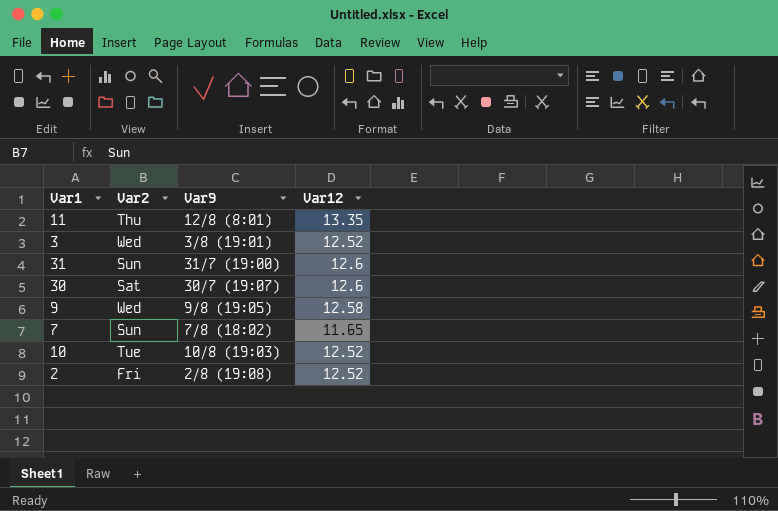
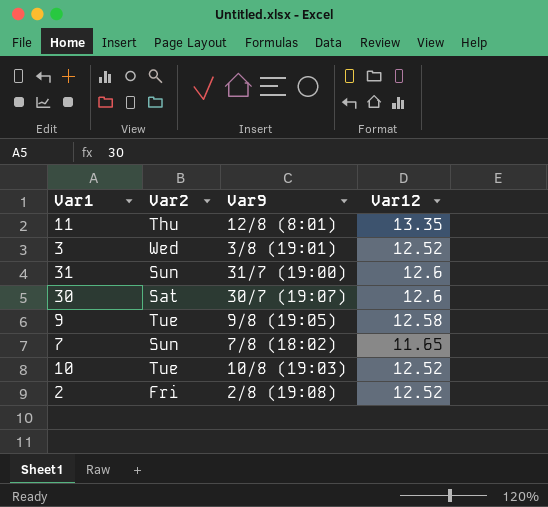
9 | Var2: Wed -> Tue

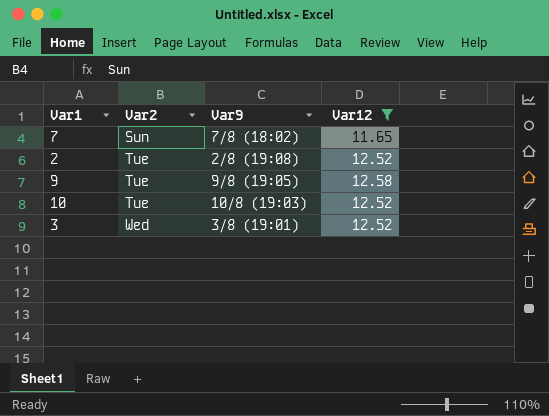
filter: none -> Var12 <= 12.58
row order: none -> Var2 ascending
2 | Var2: Fri -> Tue

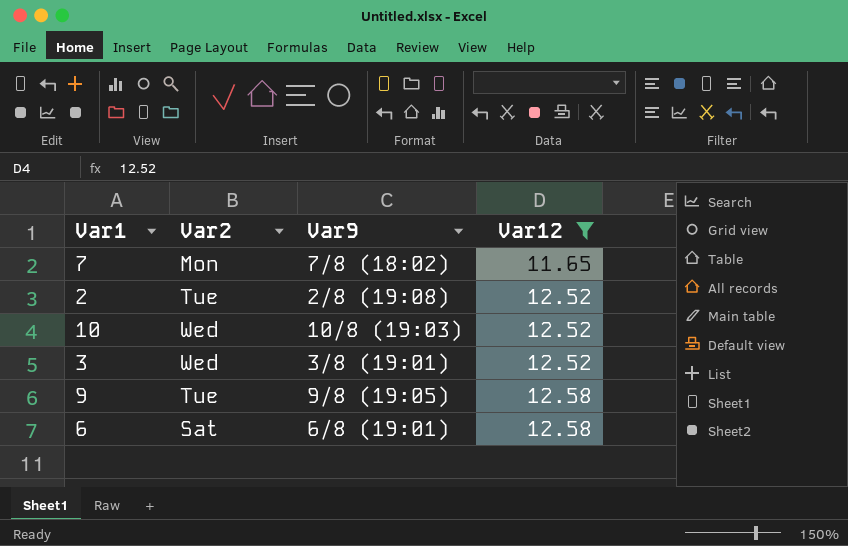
row order: Var2 ascending -> Var12 ascending
7 | Var2: Sun -> Mon
10 | Var2: Tue -> Wed
row 6: none -> Sat | 6/8 (19:01) | 12.58

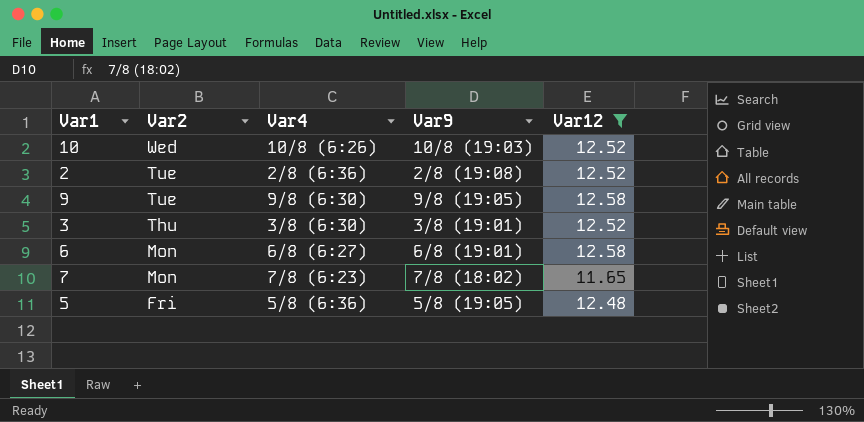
row order: Var12 ascending -> Var2 descending
column Var4 | position: none -> 3
3 | Var2: Wed -> Thu
6 | Var2: Sat -> Mon
row 5: none -> Fri | 5/8 (6:36) | 5/8 (19:05) | 12.48

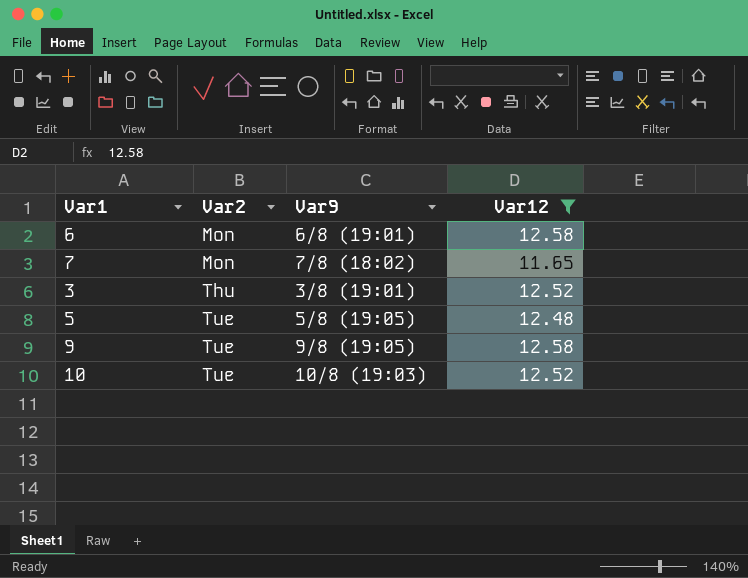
row order: Var2 descending -> Var2 ascending
column Var4 | position: 3 -> none
row 2: Tue | 2/8 (6:36) | 2/8 (19:08) | 12.52 -> none
5 | Var2: Fri -> Tue
10 | Var2: Wed -> Tue

